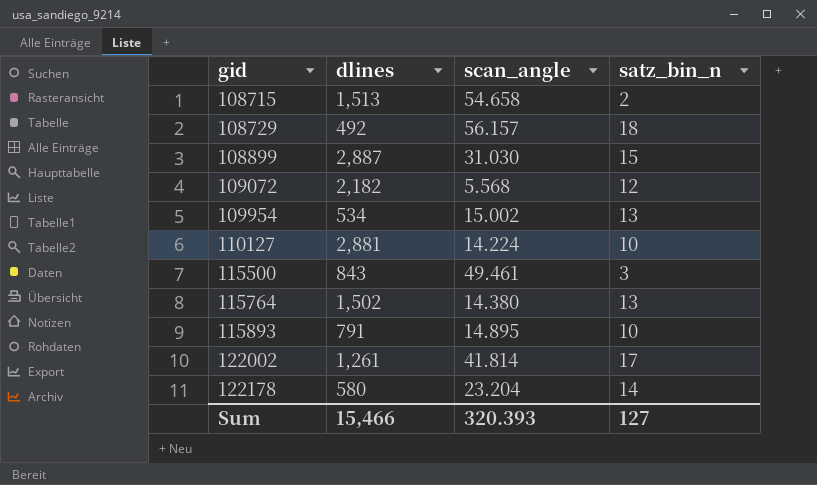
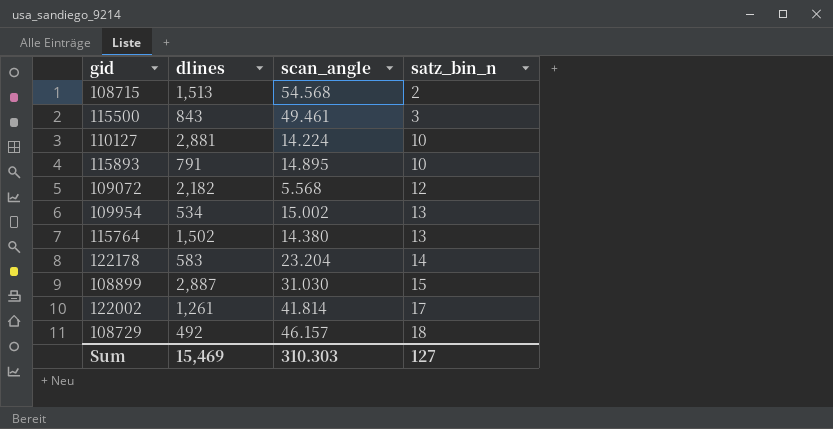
row order: gid ascending -> satz_bin_n ascending
108715 | scan_angle: 54.658 -> 54.568
122178 | dlines: 580 -> 583
108729 | scan_angle: 56.157 -> 46.157
Sum | dlines: 15,466 -> 15,469
Sum | scan_angle: 320.393 -> 310.303

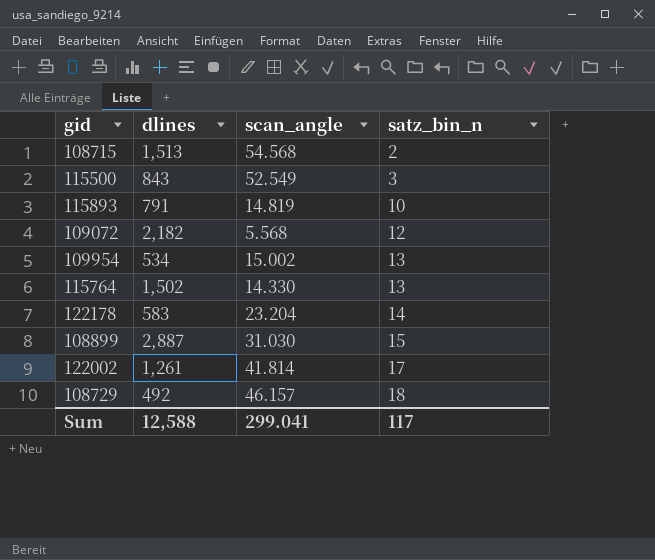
row 110127: 2,881 | 14.224 | 10 -> none
115500 | scan_angle: 49.461 -> 52.549
115893 | scan_angle: 14.895 -> 14.819
115764 | scan_angle: 14.380 -> 14.330
Sum | dlines: 15,469 -> 12,588
Sum | scan_angle: 310.303 -> 299.041
Sum | satz_bin_n: 127 -> 117

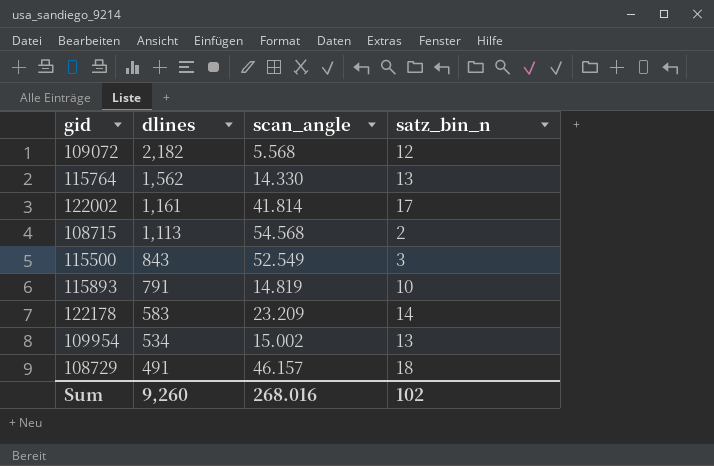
row order: satz_bin_n ascending -> dlines descending
row 108899: 2,887 | 31.030 | 15 -> none
115764 | dlines: 1,502 -> 1,562
122002 | dlines: 1,261 -> 1,161
108715 | dlines: 1,513 -> 1,113
122178 | scan_angle: 23.204 -> 23.209
108729 | dlines: 492 -> 491
Sum | dlines: 12,588 -> 9,260
Sum | scan_angle: 299.041 -> 268.016
Sum | satz_bin_n: 117 -> 102

